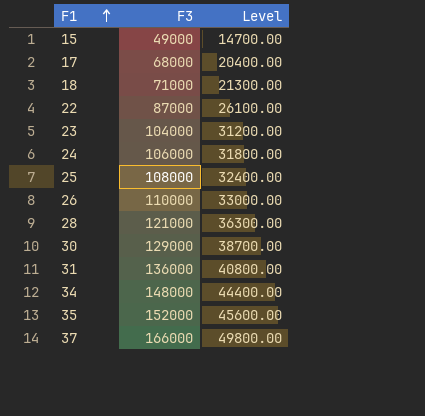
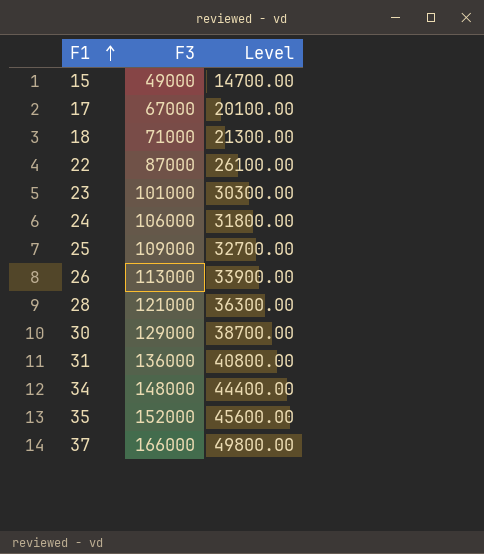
17 | F3: 68000 -> 67000
17 | Level: 20400.00 -> 20100.00
23 | F3: 104000 -> 101000
23 | Level: 31200.00 -> 30300.00
25 | F3: 108000 -> 109000
25 | Level: 32400.00 -> 32700.00
26 | F3: 110000 -> 113000
26 | Level: 33000.00 -> 33900.00

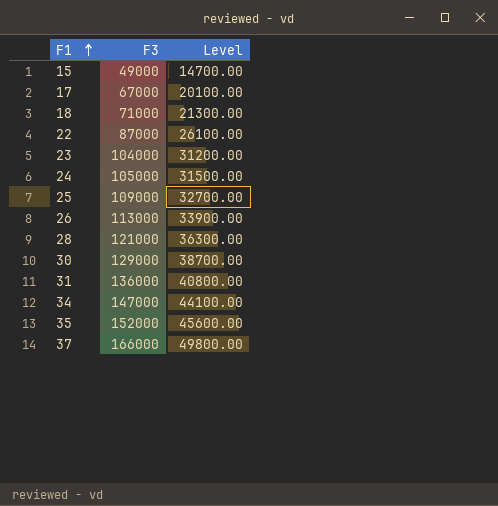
23 | F3: 101000 -> 104000
23 | Level: 30300.00 -> 31200.00
24 | F3: 106000 -> 105000
24 | Level: 31800.00 -> 31500.00
34 | F3: 148000 -> 147000
34 | Level: 44400.00 -> 44100.00

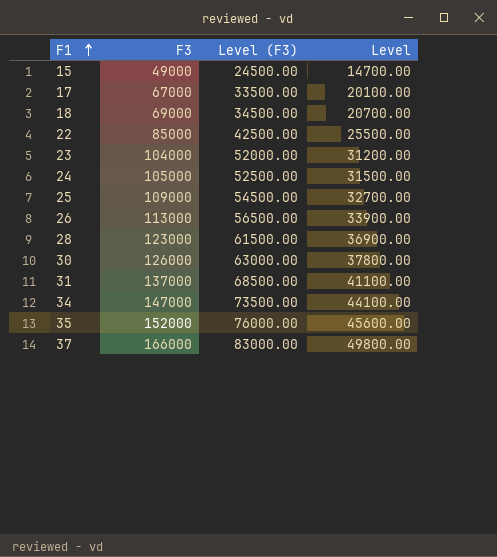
column Level (F3) | formula: none -> [F3] * 0.5
18 | F3: 71000 -> 69000
18 | Level: 21300.00 -> 20700.00
22 | F3: 87000 -> 85000
22 | Level: 26100.00 -> 25500.00
28 | F3: 121000 -> 123000
28 | Level: 36300.00 -> 36900.00
30 | F3: 129000 -> 126000
30 | Level: 38700.00 -> 37800.00
31 | F3: 136000 -> 137000
31 | Level: 40800.00 -> 41100.00

